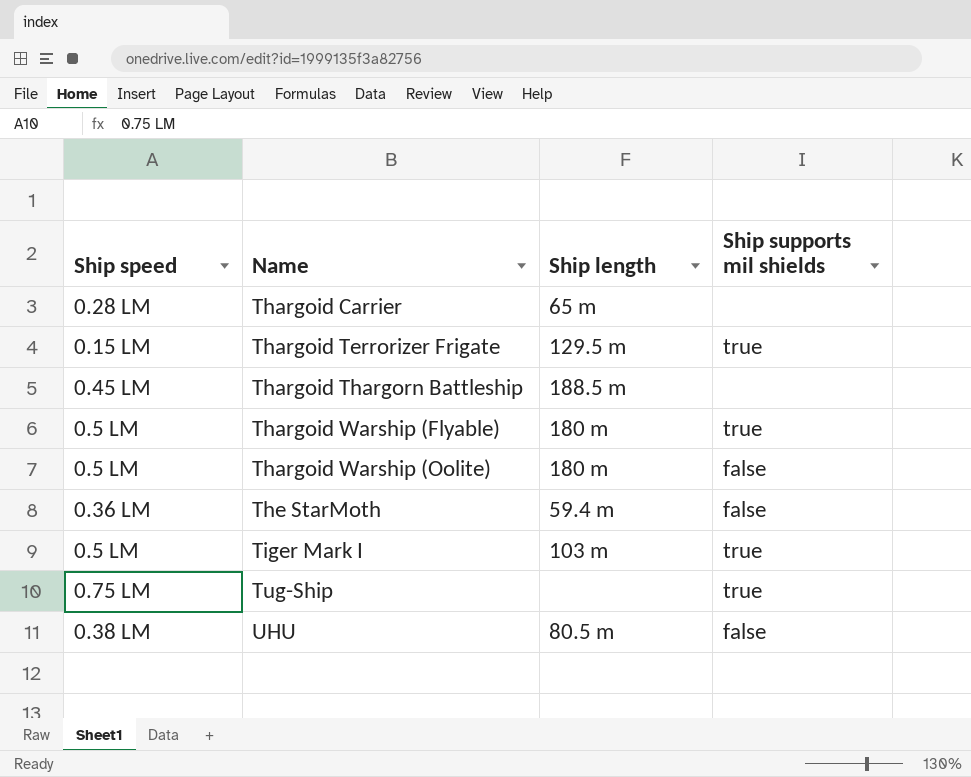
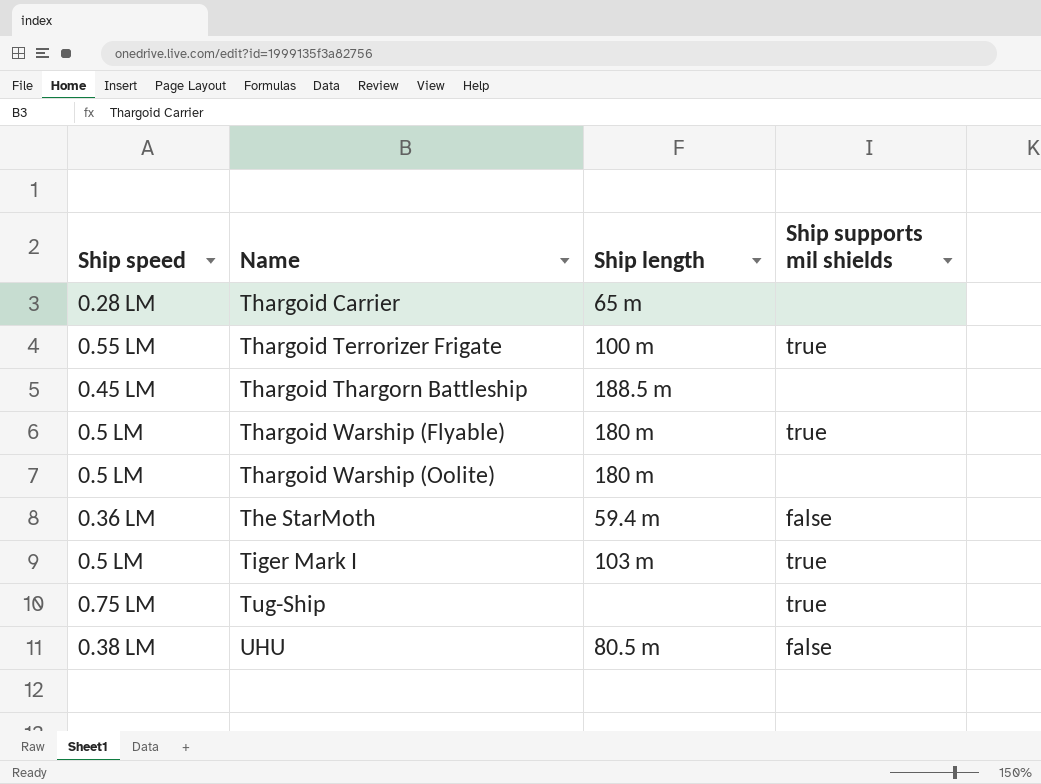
Thargoid Terrorizer Frigate | Ship speed: 0.15 LM -> 0.55 LM
Thargoid Terrorizer Frigate | Ship length: 129.5 m -> 100 m
Thargoid Warship (Oolite) | Ship supports mil shields: false -> none

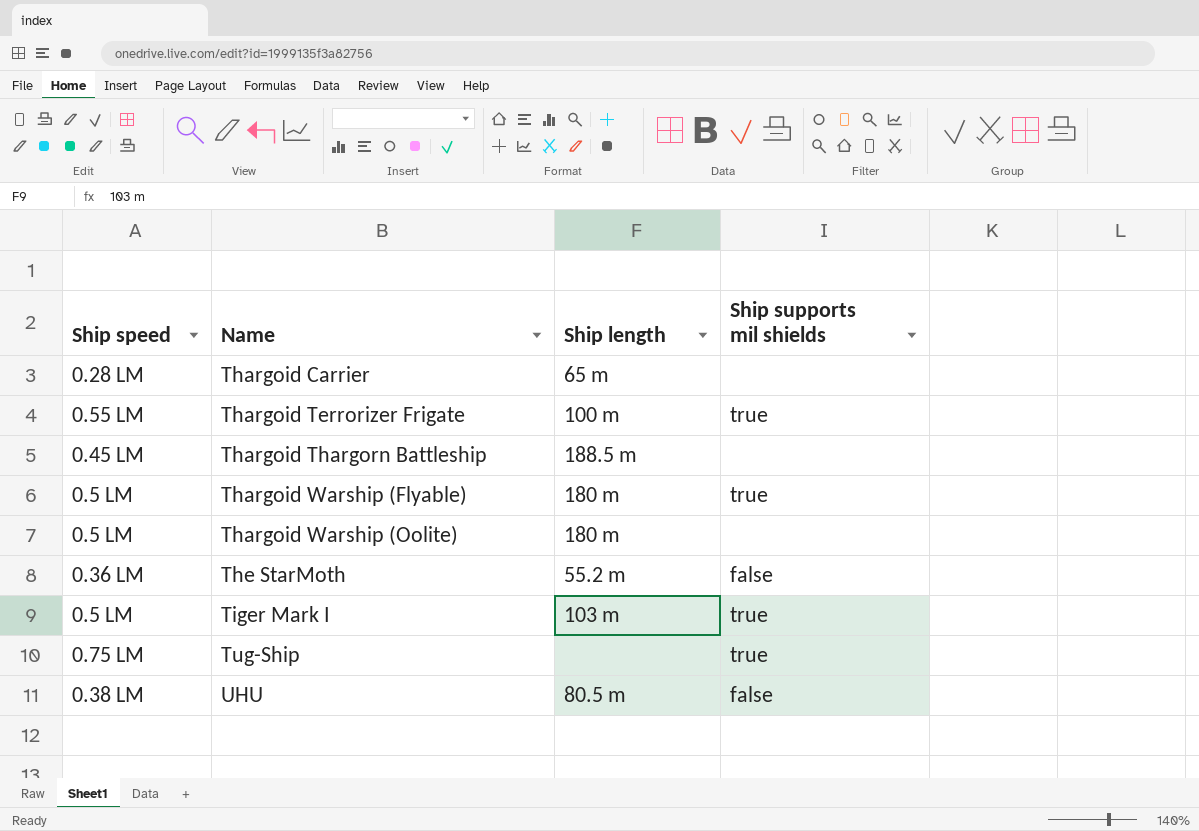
The StarMoth | Ship length: 59.4 m -> 55.2 m

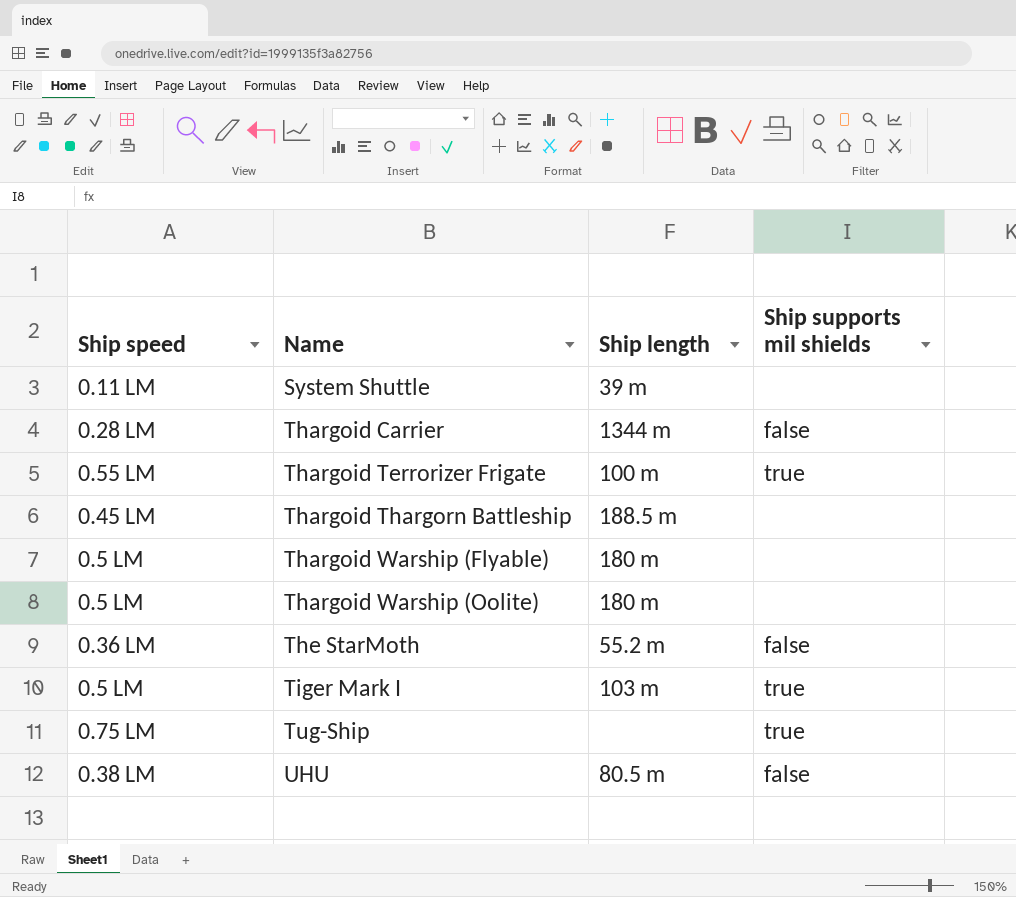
row System Shuttle: none -> 0.11 LM | 39 m | none
Thargoid Carrier | Ship length: 65 m -> 1344 m
Thargoid Carrier | Ship supports mil shields: none -> false
Thargoid Warship (Flyable) | Ship supports mil shields: true -> none

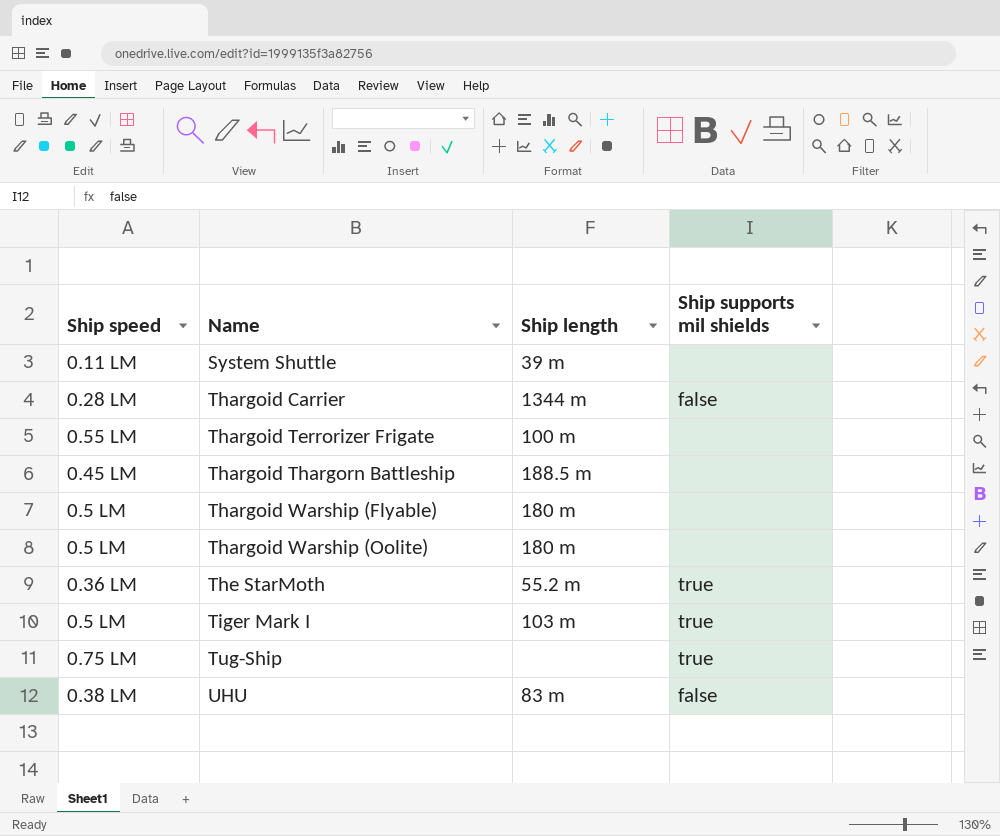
Thargoid Terrorizer Frigate | Ship supports mil shields: true -> none
The StarMoth | Ship supports mil shields: false -> true
UHU | Ship length: 80.5 m -> 83 m

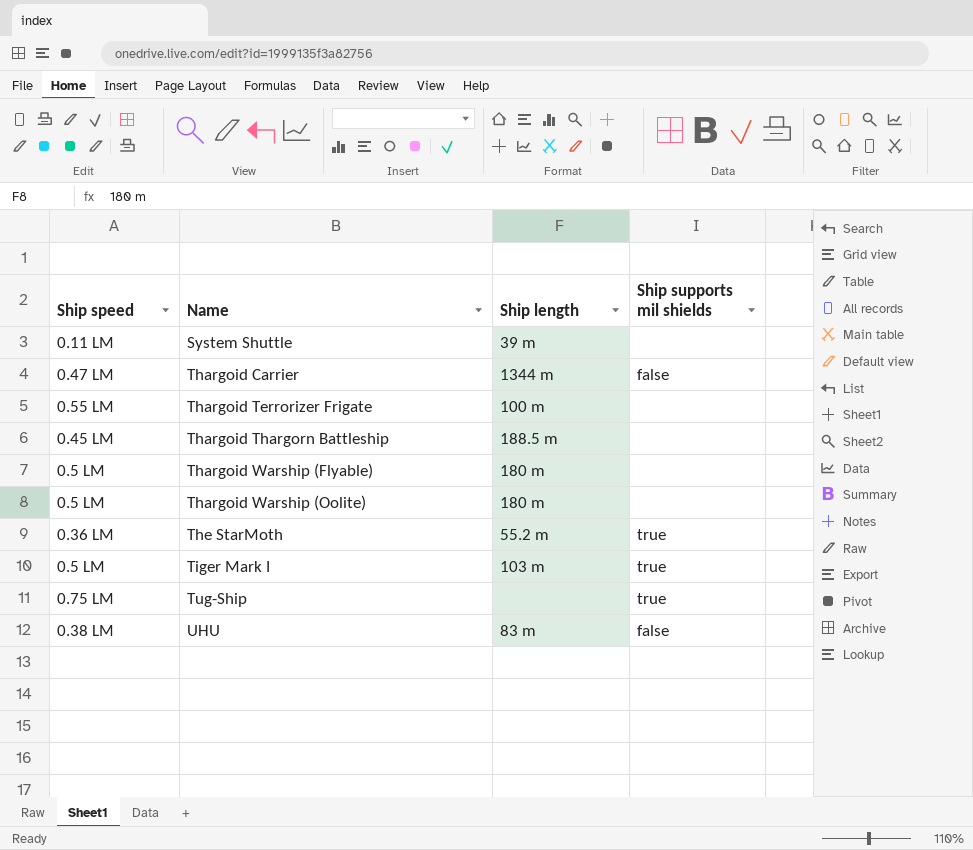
Thargoid Carrier | Ship speed: 0.28 LM -> 0.47 LM

